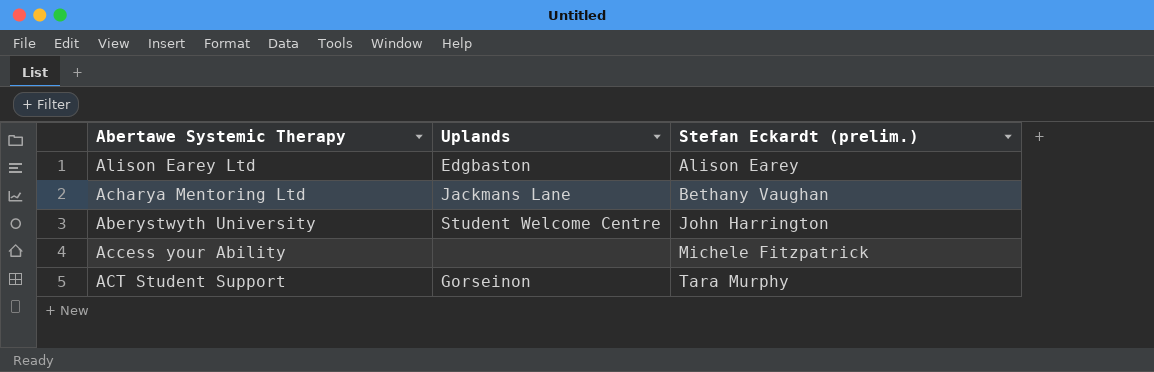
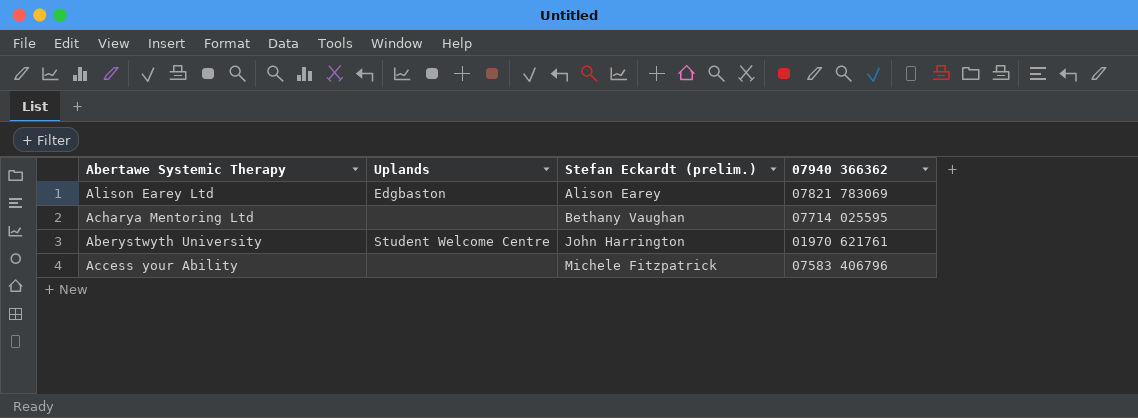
column 07940 366362 | position: none -> 4
row ACT Student Support: Gorseinon | Tara Murphy -> none
Acharya Mentoring Ltd | Uplands: Jackmans Lane -> none

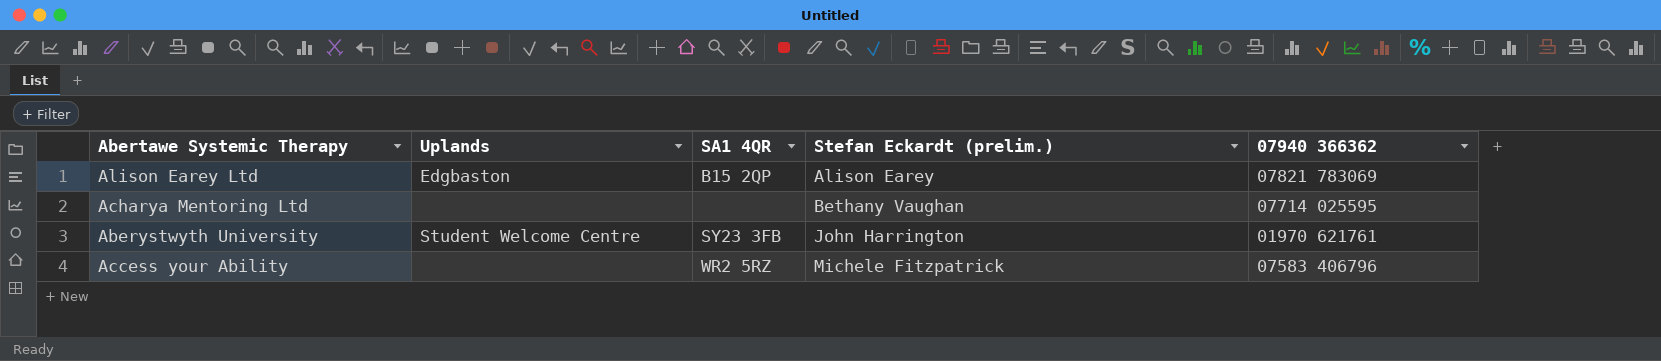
column SA1 4QR | position: none -> 3

